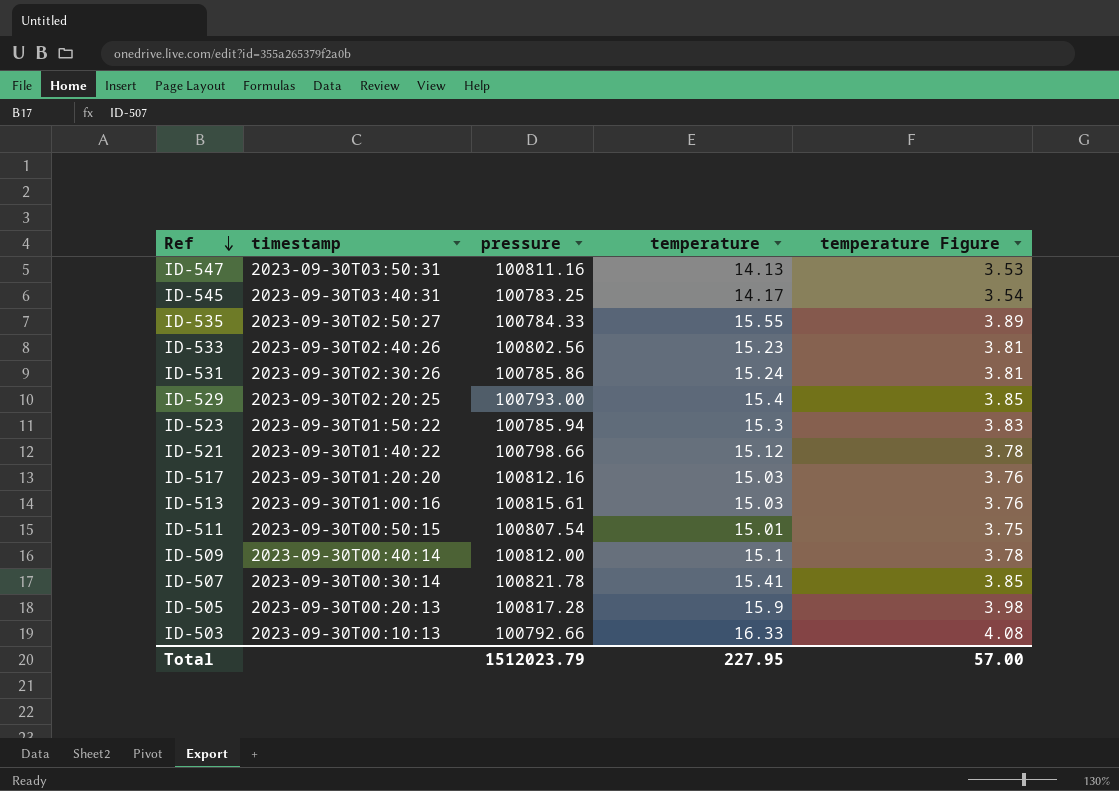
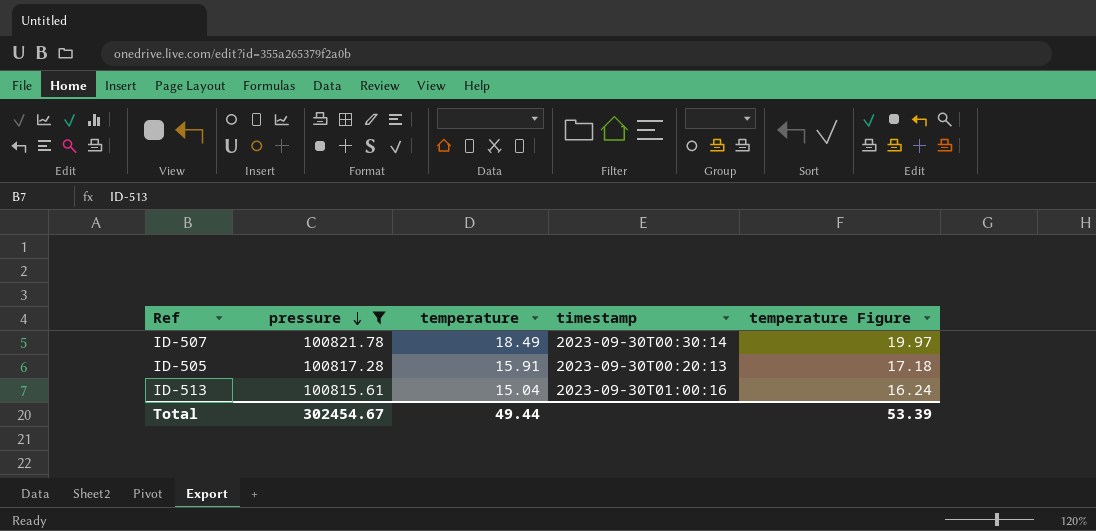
filter: none -> pressure >= 100815.61
row order: Ref descending -> pressure descending
column timestamp | position: 2 -> 4
column temperature Figure | formula: [temperature] * 0.25 -> [temperature] * 1.08
ID-507 | temperature: 15.41 -> 18.49
ID-505 | temperature: 15.9 -> 15.91
ID-513 | temperature: 15.03 -> 15.04
Total | pressure: 1512023.79 -> 302454.67
Total | temperature: 227.95 -> 49.44
Total | temperature Figure: 57.00 -> 53.39

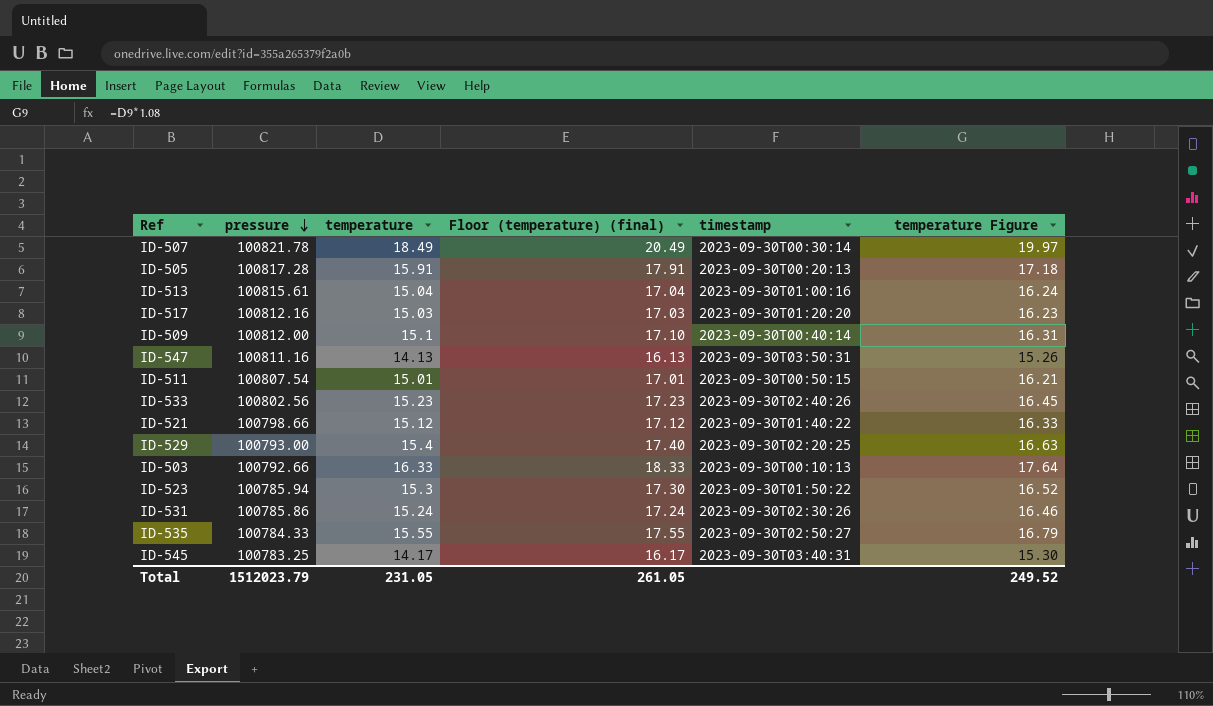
filter: pressure >= 100815.61 -> none
column Floor (temperature) (final) | formula: none -> [temperature] + 2
Total | pressure: 302454.67 -> 1512023.79
Total | temperature: 49.44 -> 231.05
Total | temperature Figure: 53.39 -> 249.52

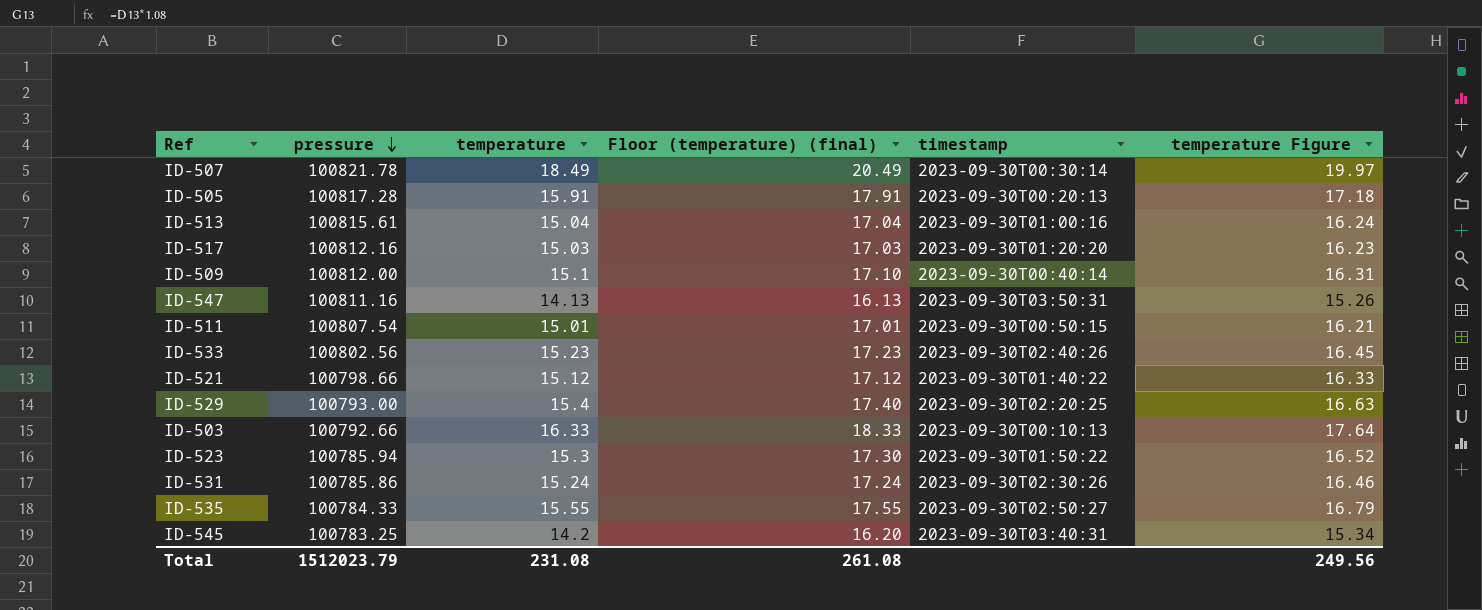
ID-545 | temperature: 14.17 -> 14.2
ID-545 | Floor (temperature) (final): 16.17 -> 16.20
ID-545 | temperature Figure: 15.30 -> 15.34
Total | temperature: 231.05 -> 231.08
Total | Floor (temperature) (final): 261.05 -> 261.08
Total | temperature Figure: 249.52 -> 249.56

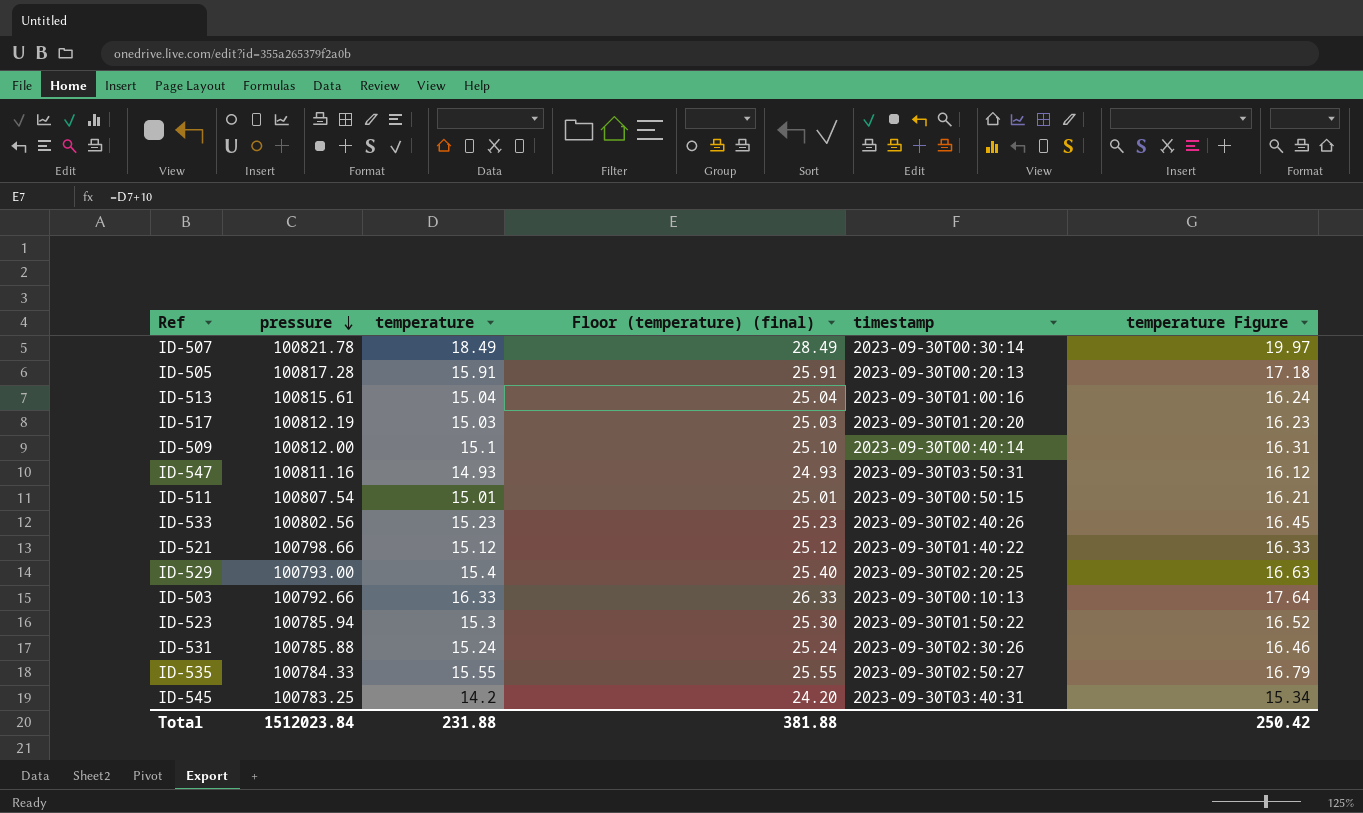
column Floor (temperature) (final) | formula: [temperature] + 2 -> [temperature] + 10
ID-517 | pressure: 100812.16 -> 100812.19
ID-547 | temperature: 14.13 -> 14.93
ID-547 | temperature Figure: 15.26 -> 16.12
ID-531 | pressure: 100785.86 -> 100785.88
Total | pressure: 1512023.79 -> 1512023.84
Total | temperature: 231.08 -> 231.88
Total | Floor (temperature) (final): 261.08 -> 381.88
Total | temperature Figure: 249.56 -> 250.42

